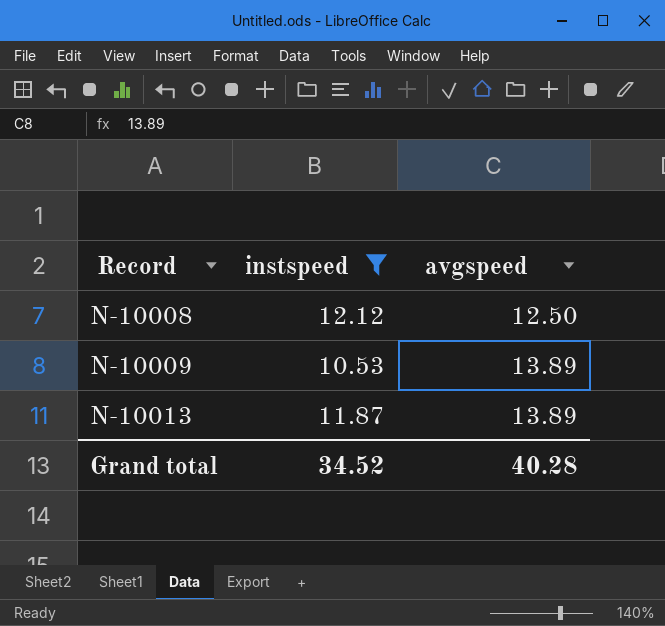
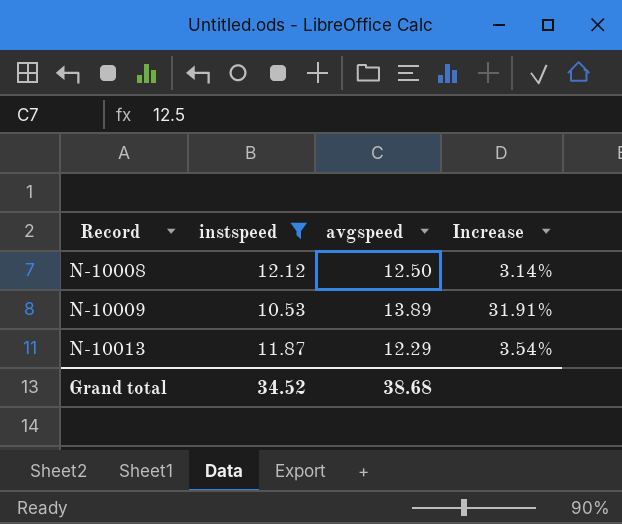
column Increase | formula: none -> ([avgspeed] - [instspeed]) / [instspeed]
N-10013 | avgspeed: 13.89 -> 12.29
Grand total | avgspeed: 40.28 -> 38.68

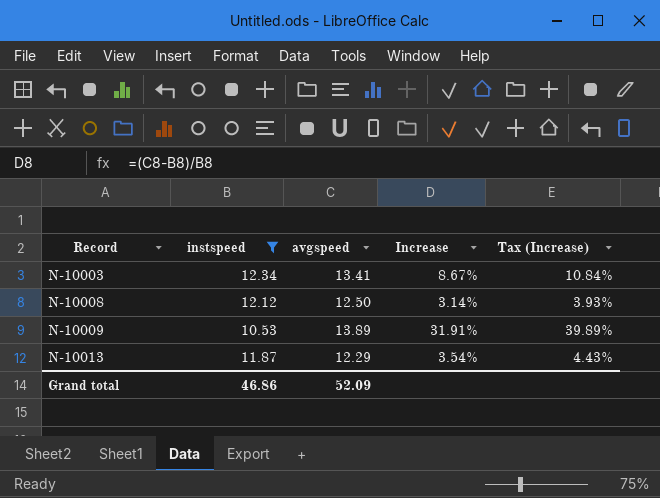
column Tax (Increase) | formula: none -> [Increase] * 1.25
row N-10003: none -> 12.34 | 13.41 | 8.67% | 10.84%
Grand total | instspeed: 34.52 -> 46.86
Grand total | avgspeed: 38.68 -> 52.09

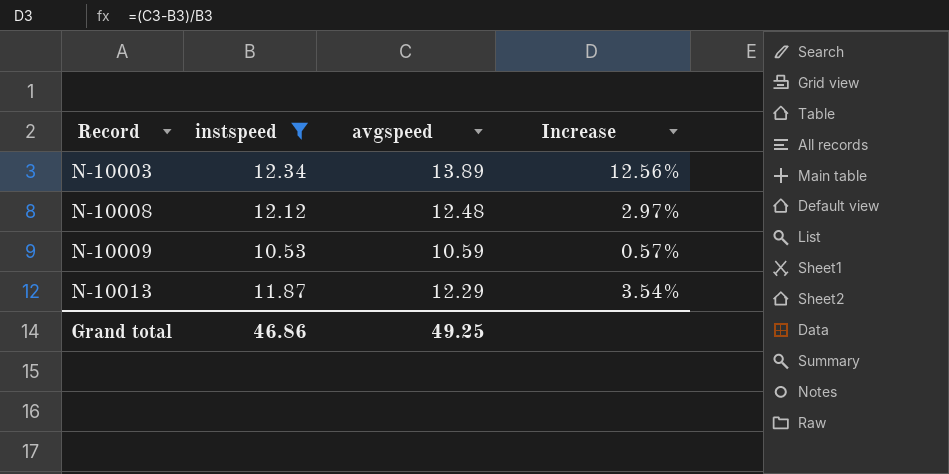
column Tax (Increase) | formula: [Increase] * 1.25 -> none
N-10003 | avgspeed: 13.41 -> 13.89
N-10003 | Increase: 8.67% -> 12.56%
N-10008 | avgspeed: 12.50 -> 12.48
N-10008 | Increase: 3.14% -> 2.97%
N-10009 | avgspeed: 13.89 -> 10.59
N-10009 | Increase: 31.91% -> 0.57%
Grand total | avgspeed: 52.09 -> 49.25

